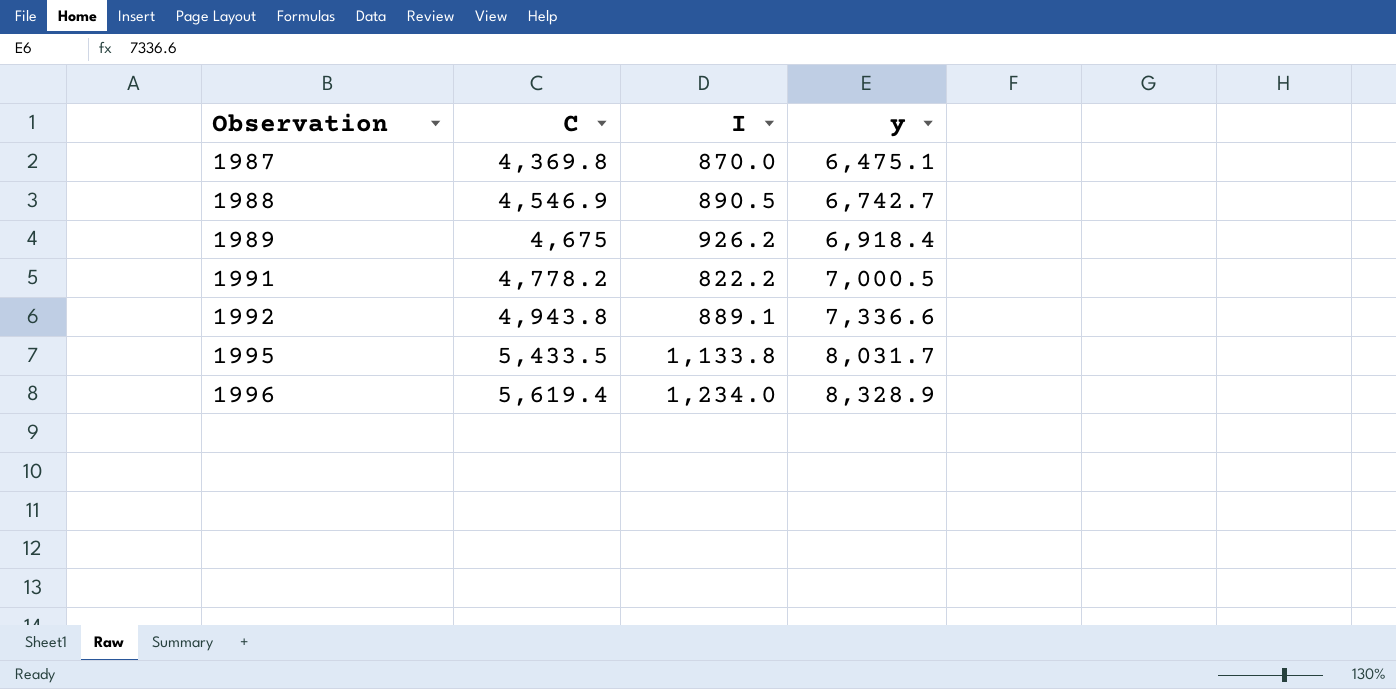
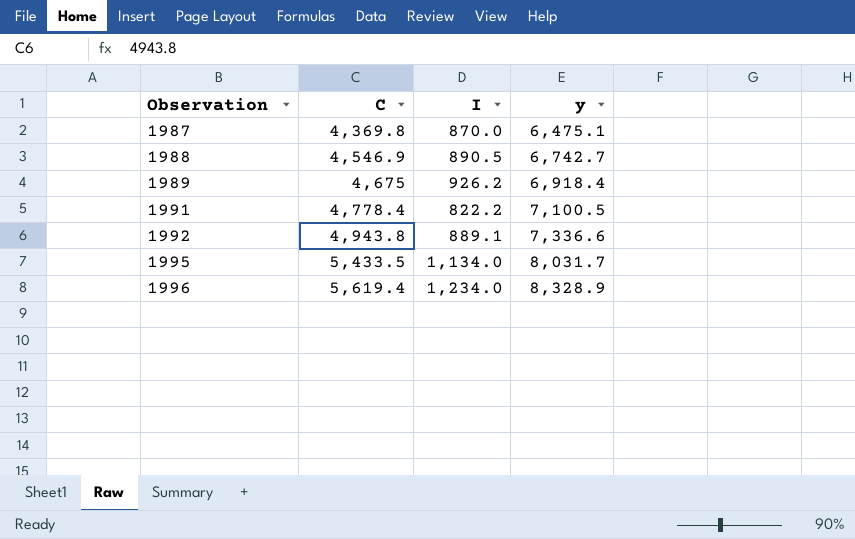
1991 | C: 4,778.2 -> 4,778.4
1991 | y: 7,000.5 -> 7,100.5
1995 | I: 1,133.8 -> 1,134.0

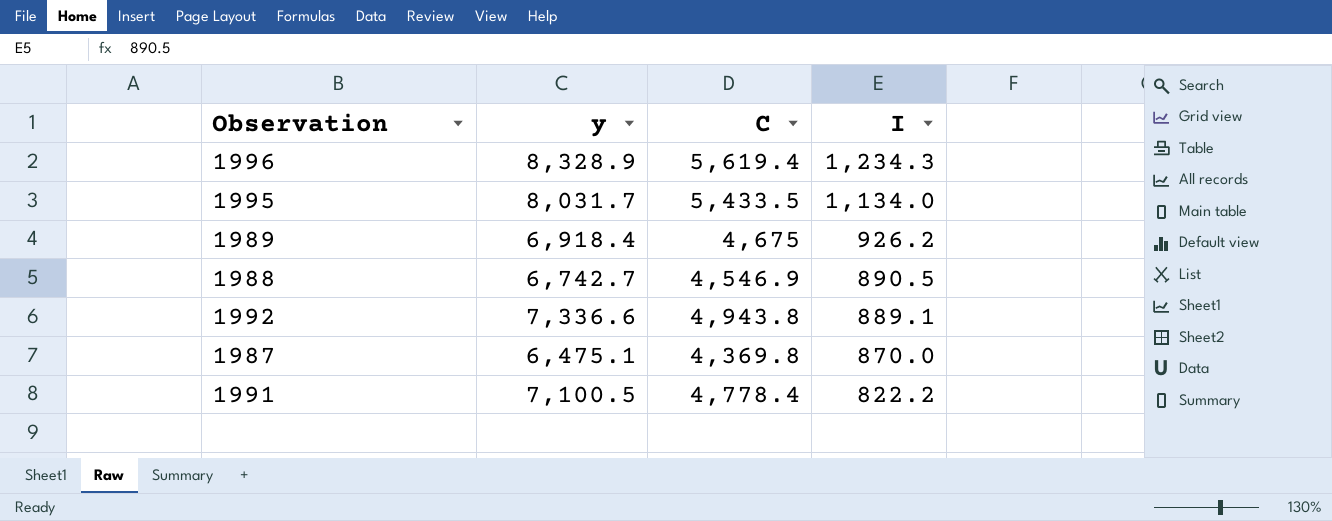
row order: Observation ascending -> I descending
column y | position: 4 -> 2
1996 | I: 1,234.0 -> 1,234.3

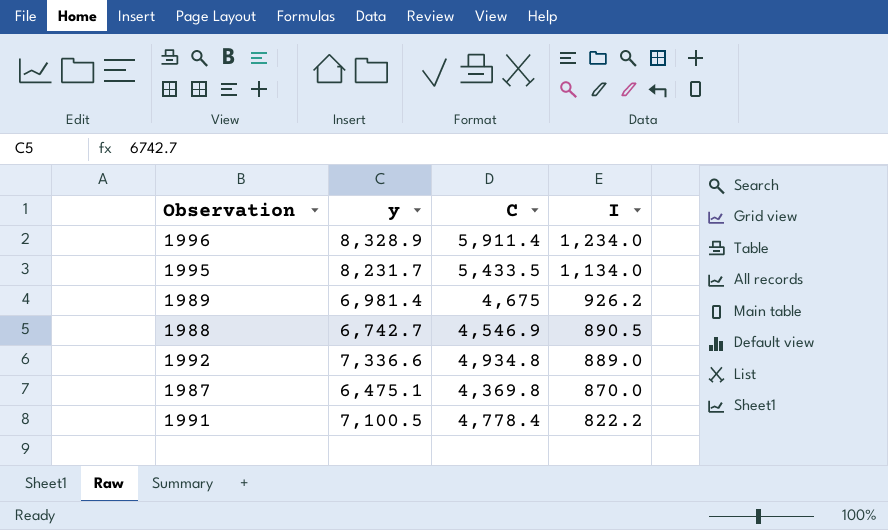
1996 | C: 5,619.4 -> 5,911.4
1996 | I: 1,234.3 -> 1,234.0
1995 | y: 8,031.7 -> 8,231.7
1989 | y: 6,918.4 -> 6,981.4
1992 | C: 4,943.8 -> 4,934.8
1992 | I: 889.1 -> 889.0

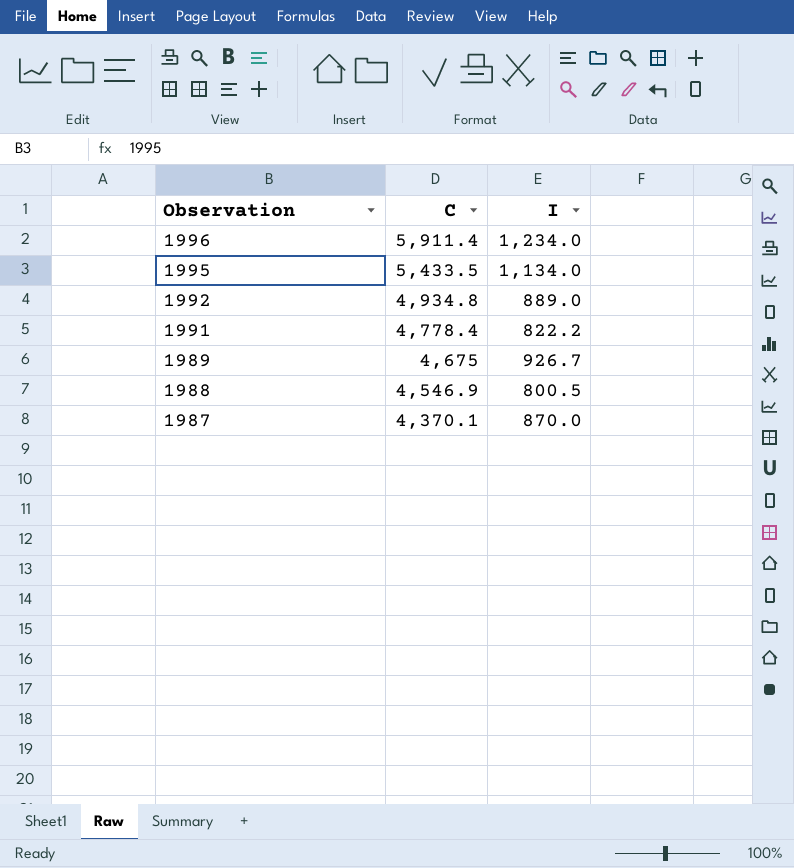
row order: I descending -> Observation descending
column y | position: 2 -> none
1989 | I: 926.2 -> 926.7
1988 | I: 890.5 -> 800.5
1987 | C: 4,369.8 -> 4,370.1

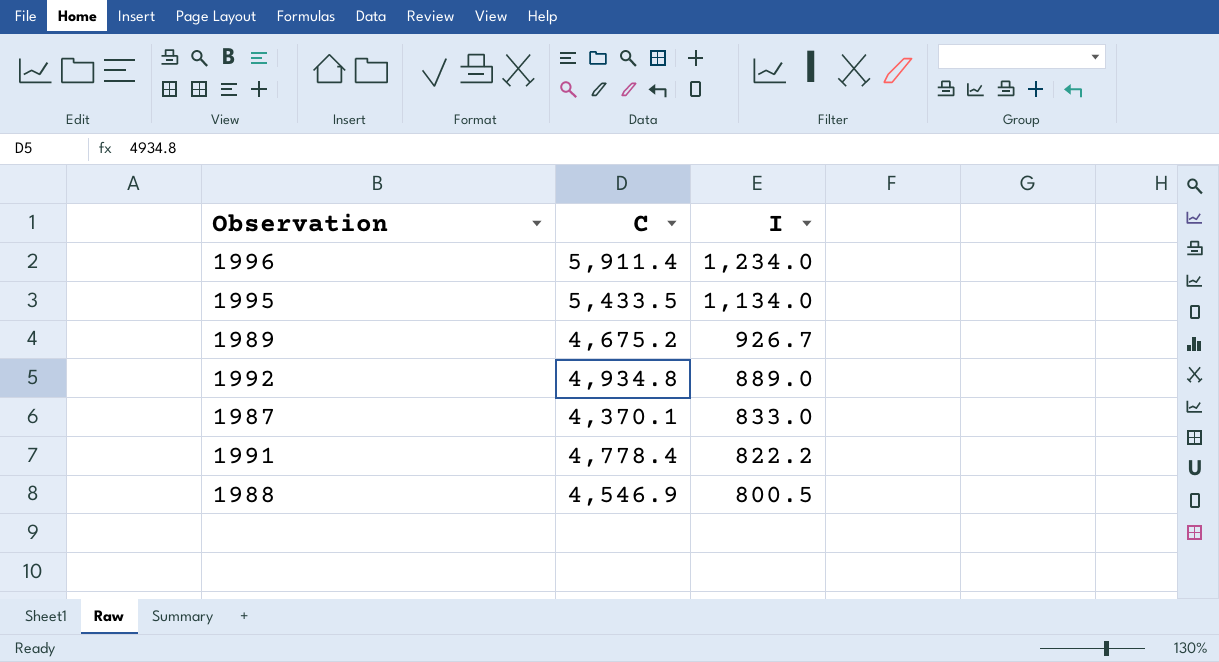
row order: Observation descending -> I descending
1989 | C: 4,675 -> 4,675.2
1987 | I: 870.0 -> 833.0

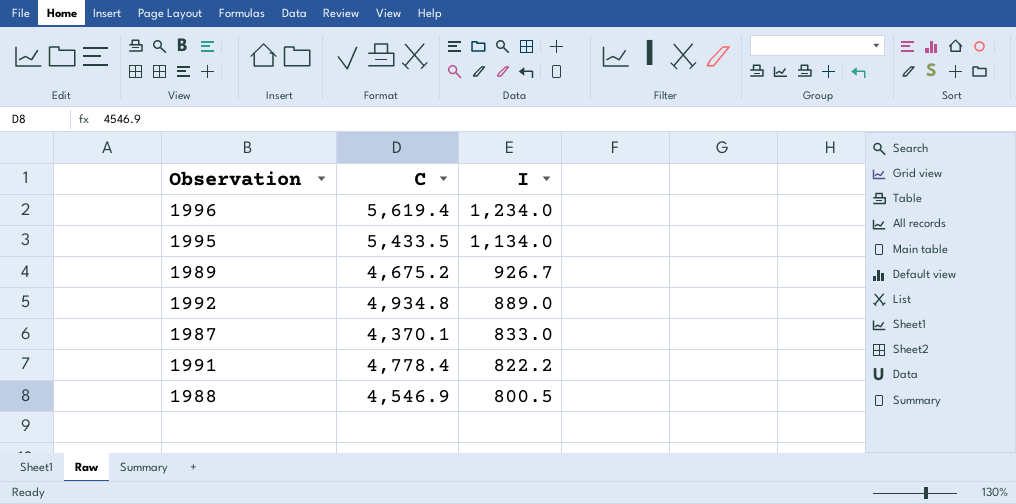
1996 | C: 5,911.4 -> 5,619.4

